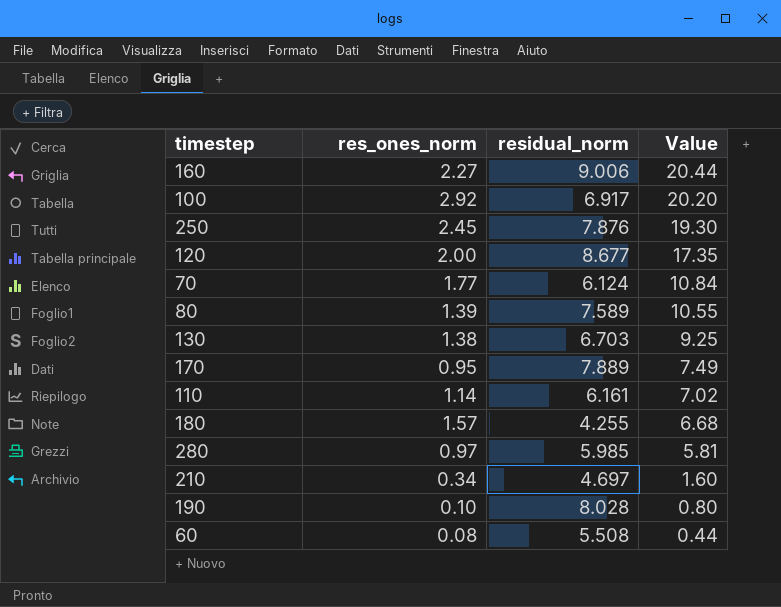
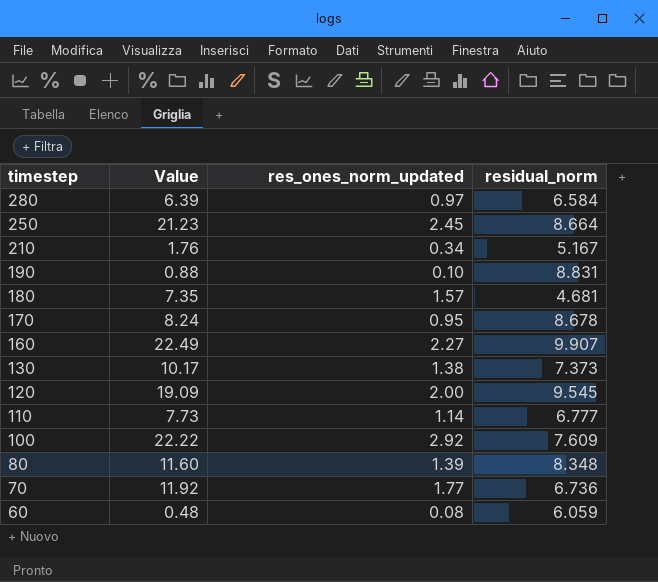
row order: Value descending -> timestep descending
column Value | position: 4 -> 2
column name: res_ones_norm -> res_ones_norm_updated
280 | Value: 5.81 -> 6.39
280 | residual_norm: 5.985 -> 6.584
250 | Value: 19.30 -> 21.23
250 | residual_norm: 7.876 -> 8.664
210 | Value: 1.60 -> 1.76
210 | residual_norm: 4.697 -> 5.167
190 | Value: 0.80 -> 0.88
190 | residual_norm: 8.028 -> 8.831
180 | Value: 6.68 -> 7.35
180 | residual_norm: 4.255 -> 4.681
170 | Value: 7.49 -> 8.24
170 | residual_norm: 7.889 -> 8.678
160 | Value: 20.44 -> 22.49
160 | residual_norm: 9.006 -> 9.907
130 | Value: 9.25 -> 10.17
130 | residual_norm: 6.703 -> 7.373
120 | Value: 17.35 -> 19.09
120 | residual_norm: 8.677 -> 9.545
110 | Value: 7.02 -> 7.73
110 | residual_norm: 6.161 -> 6.777
100 | Value: 20.20 -> 22.22
100 | residual_norm: 6.917 -> 7.609
80 | Value: 10.55 -> 11.60
80 | residual_norm: 7.589 -> 8.348
70 | Value: 10.84 -> 11.92
70 | residual_norm: 6.124 -> 6.736
60 | Value: 0.44 -> 0.48
60 | residual_norm: 5.508 -> 6.059

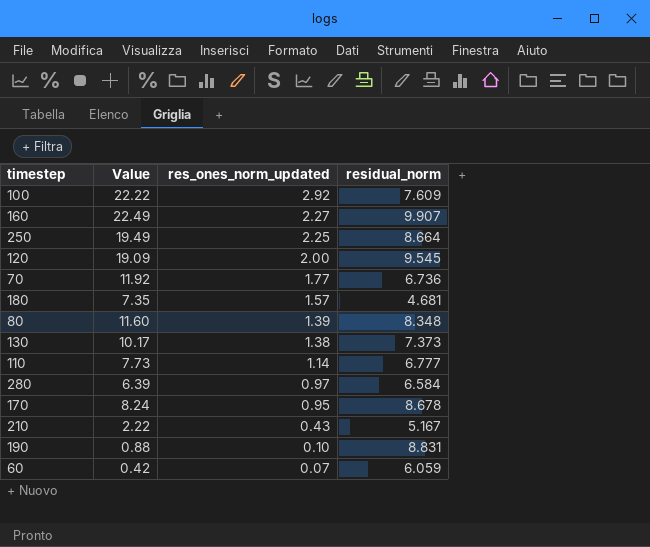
row order: timestep descending -> res_ones_norm_updated descending
250 | Value: 21.23 -> 19.49
250 | res_ones_norm_updated: 2.45 -> 2.25
210 | Value: 1.76 -> 2.22
210 | res_ones_norm_updated: 0.34 -> 0.43
60 | Value: 0.48 -> 0.42
60 | res_ones_norm_updated: 0.08 -> 0.07

